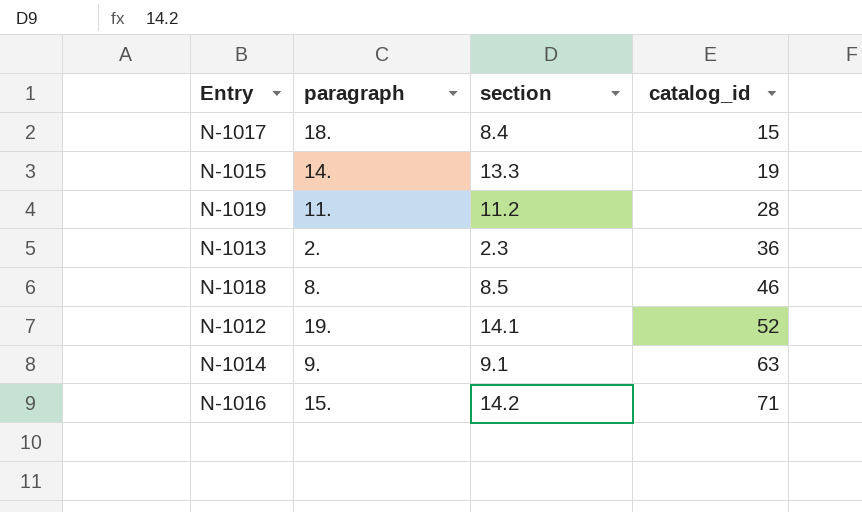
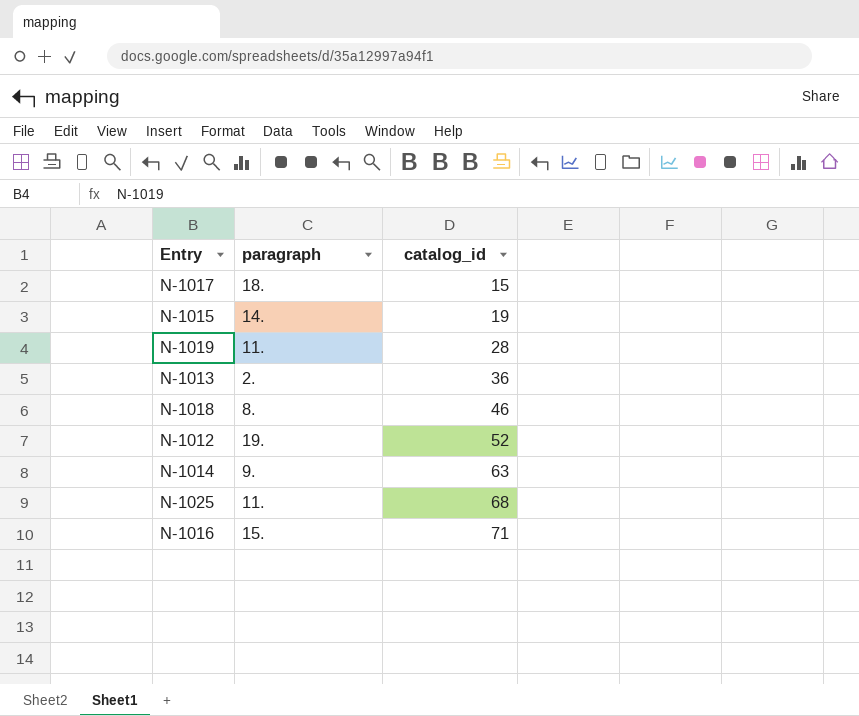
column section | position: 3 -> none
row N-1025: none -> 11. | 68

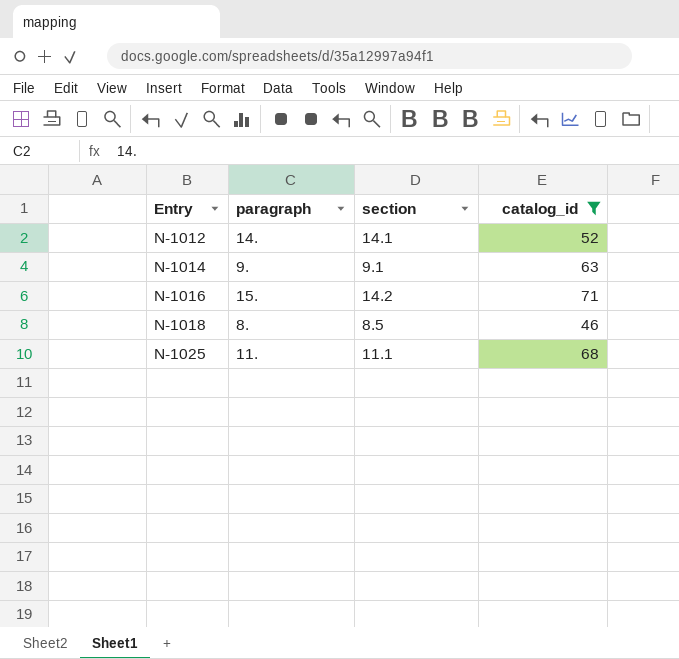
filter: none -> catalog_id >= 46
row order: catalog_id ascending -> Entry ascending
column section | position: none -> 3
N-1012 | paragraph: 19. -> 14.

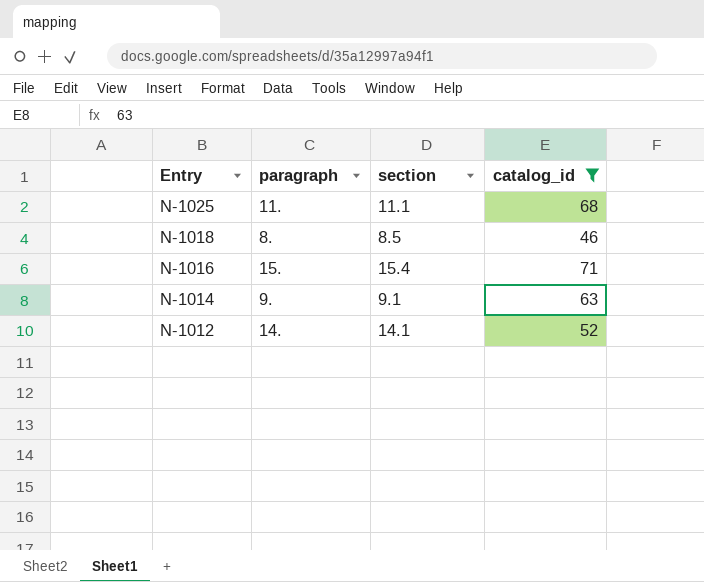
row order: Entry ascending -> Entry descending
N-1016 | section: 14.2 -> 15.4

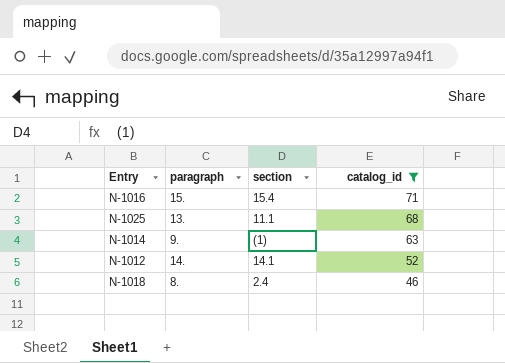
row order: Entry descending -> catalog_id descending
N-1025 | paragraph: 11. -> 13.
N-1014 | section: 9.1 -> (1)
N-1018 | section: 8.5 -> 2.4

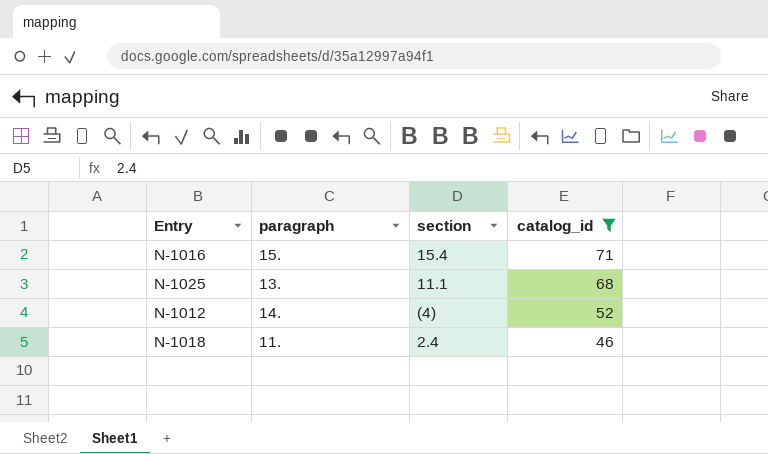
row N-1014: 9. | (1) | 63 -> none
N-1012 | section: 14.1 -> (4)
N-1018 | paragraph: 8. -> 11.

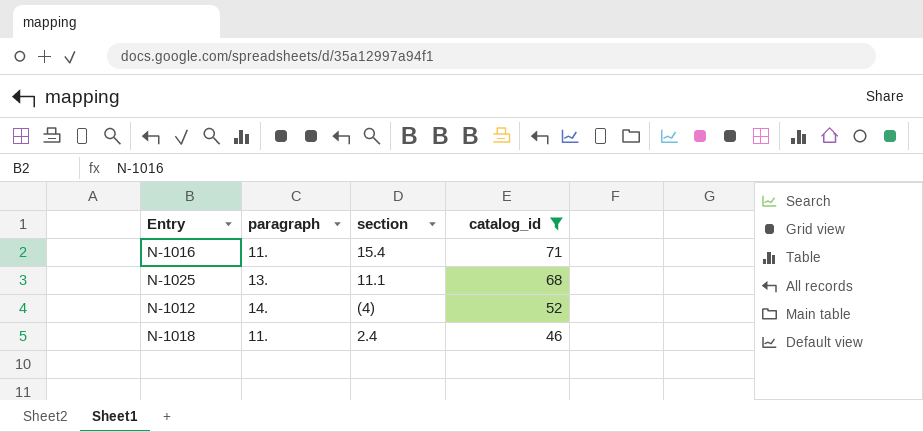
N-1016 | paragraph: 15. -> 11.

